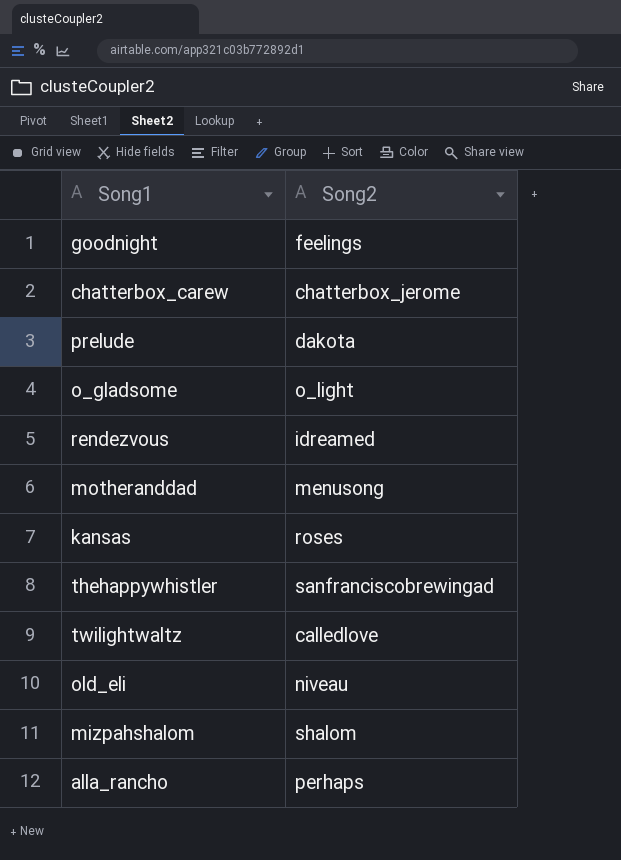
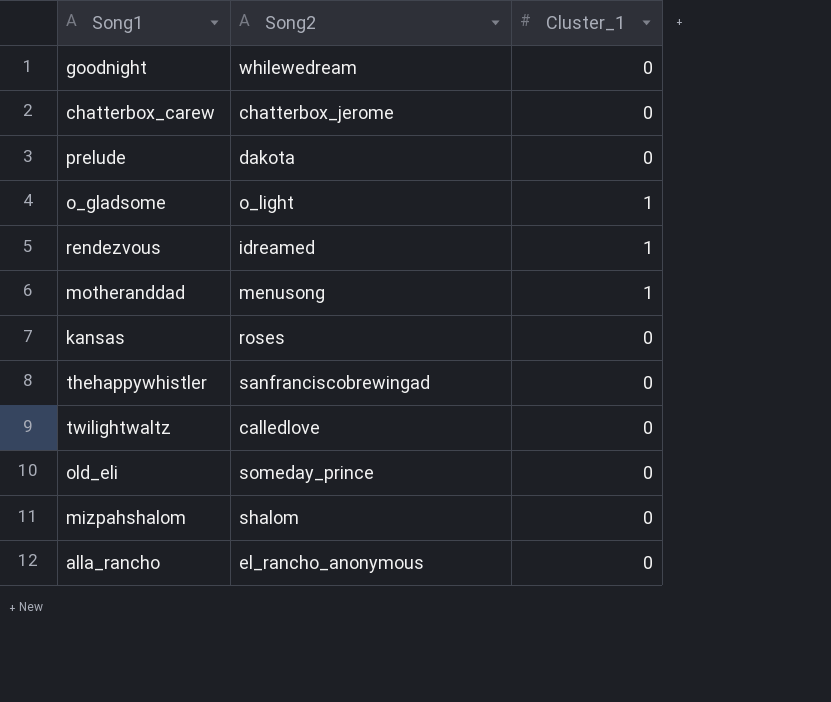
column Cluster_1 | position: none -> 3
goodnight | Song2: feelings -> whilewedream
old_eli | Song2: niveau -> someday_prince
alla_rancho | Song2: perhaps -> el_rancho_anonymous

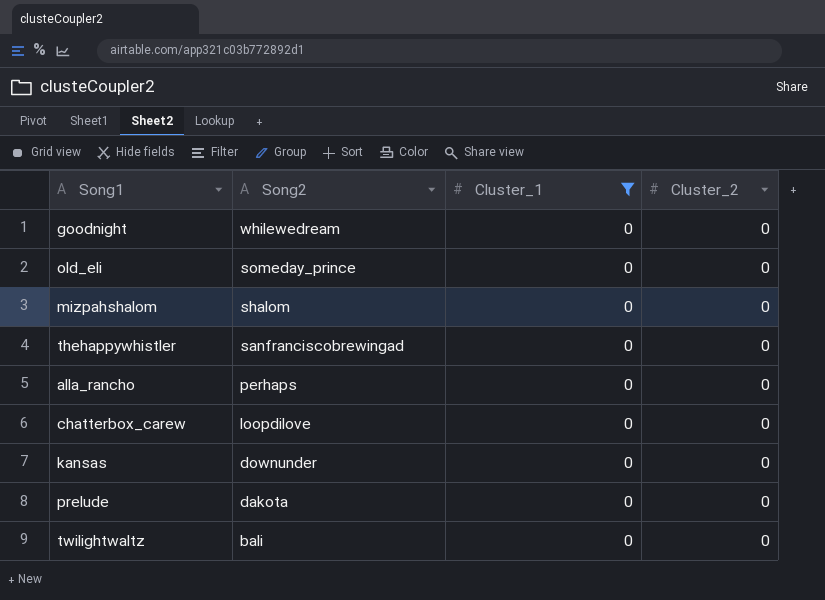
filter: none -> Cluster_1 = 0
row order: none -> Song2 descending
column Cluster_2 | position: none -> 4
alla_rancho | Song2: el_rancho_anonymous -> perhaps
chatterbox_carew | Song2: chatterbox_jerome -> loopdilove
kansas | Song2: roses -> downunder
twilightwaltz | Song2: calledlove -> bali

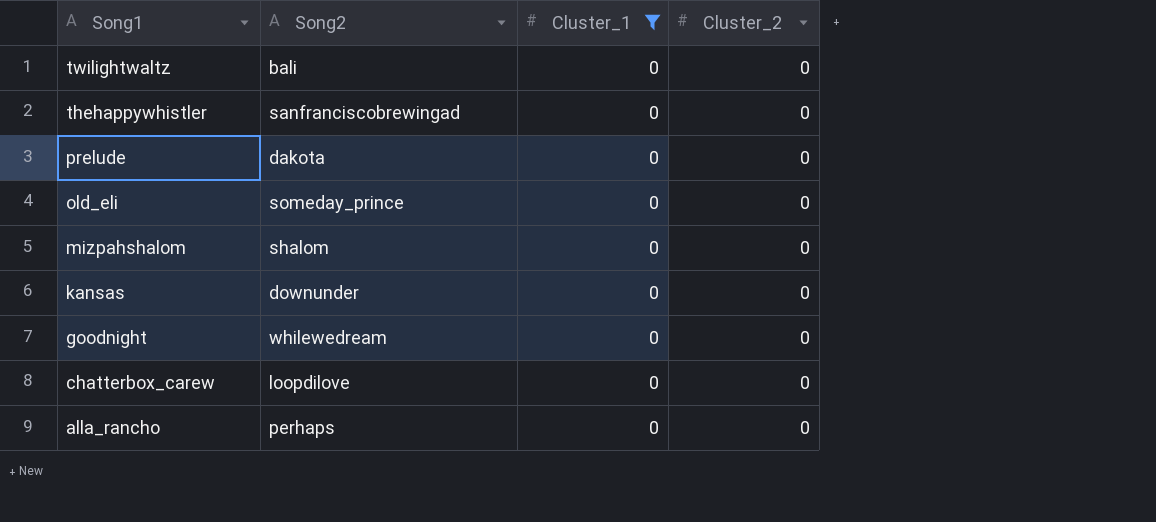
row order: Song2 descending -> Song1 descending

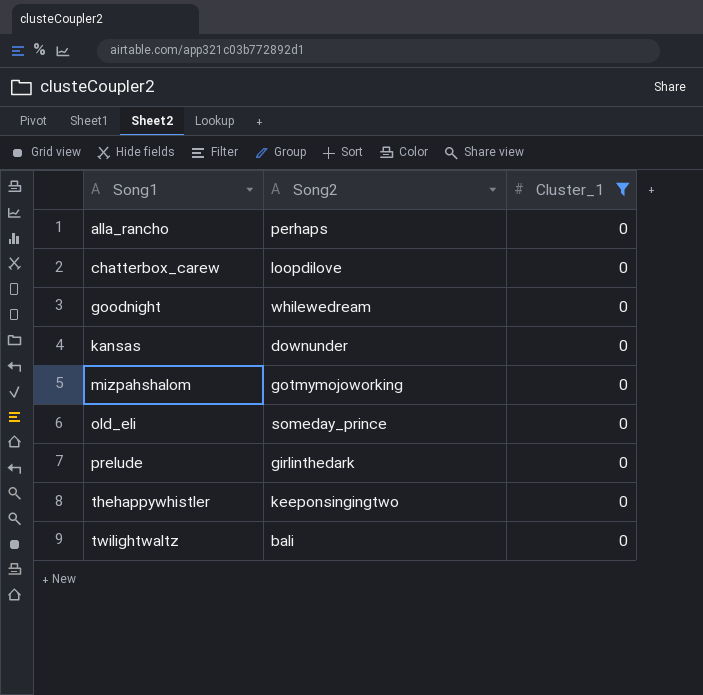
row order: Song1 descending -> Song1 ascending
column Cluster_2 | position: 4 -> none
mizpahshalom | Song2: shalom -> gotmymojoworking
prelude | Song2: dakota -> girlinthedark
thehappywhistler | Song2: sanfranciscobrewingad -> keeponsingingtwo

